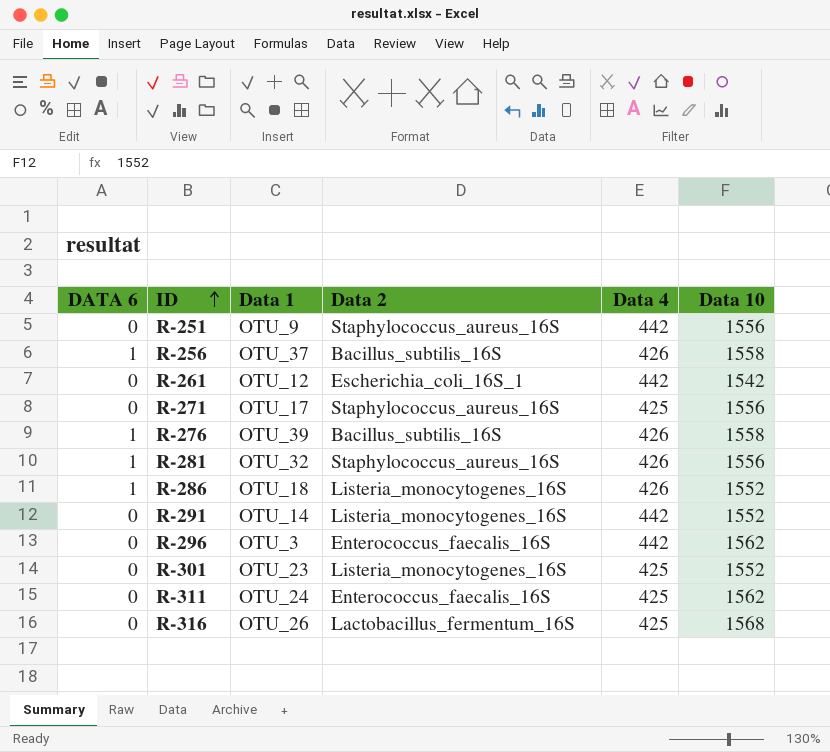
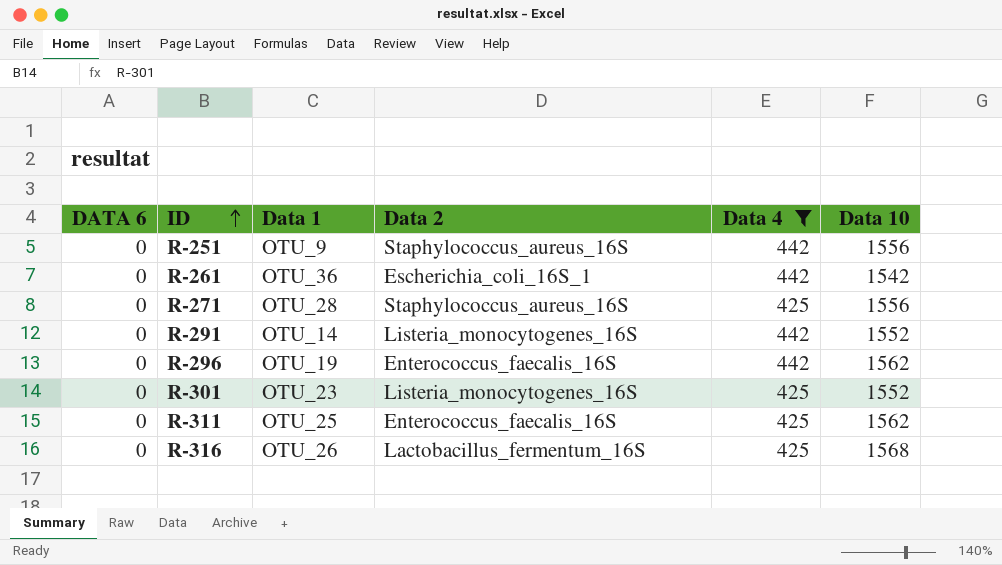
filter: none -> Data 4 != 426
R-261 | Data 1: OTU_12 -> OTU_36
R-271 | Data 1: OTU_17 -> OTU_28
R-296 | Data 1: OTU_3 -> OTU_19
R-311 | Data 1: OTU_24 -> OTU_25

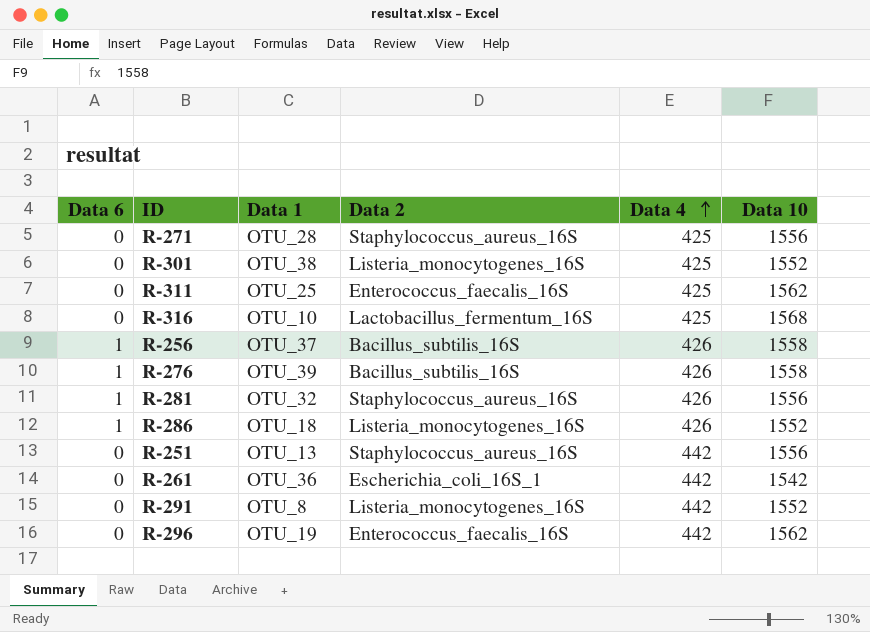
filter: Data 4 != 426 -> none
row order: ID ascending -> Data 4 ascending
column name: DATA 6 -> Data 6
R-301 | Data 1: OTU_23 -> OTU_38
R-316 | Data 1: OTU_26 -> OTU_10
R-251 | Data 1: OTU_9 -> OTU_13
R-291 | Data 1: OTU_14 -> OTU_8

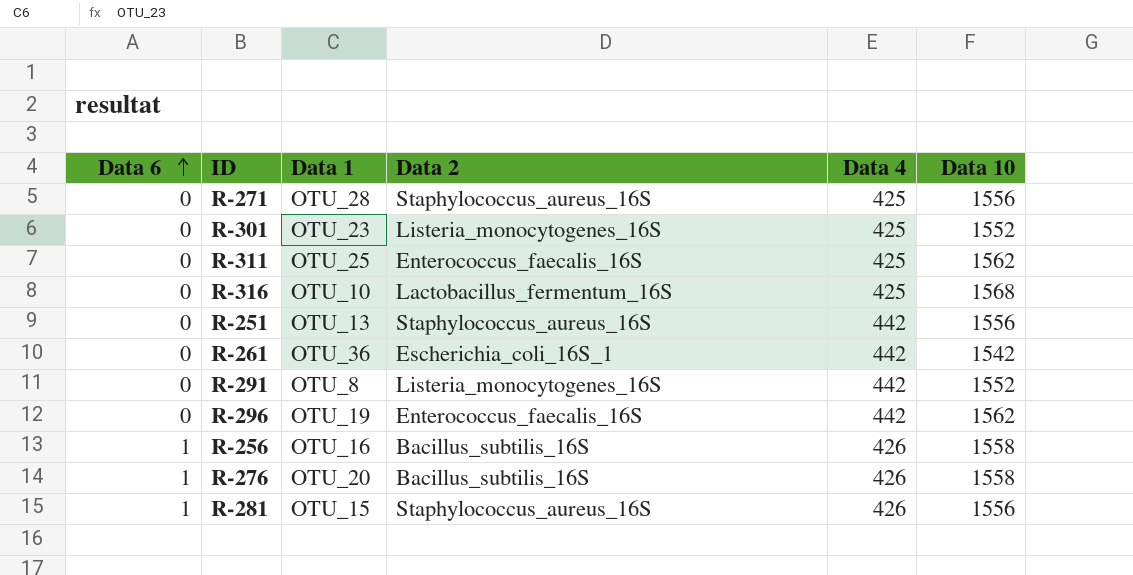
row order: Data 4 ascending -> Data 6 ascending
row R-286: 1 | OTU_18 | Listeria_monocytogenes_16S | 426 | 1552 -> none
R-301 | Data 1: OTU_38 -> OTU_23
R-256 | Data 1: OTU_37 -> OTU_16
R-276 | Data 1: OTU_39 -> OTU_20
R-281 | Data 1: OTU_32 -> OTU_15

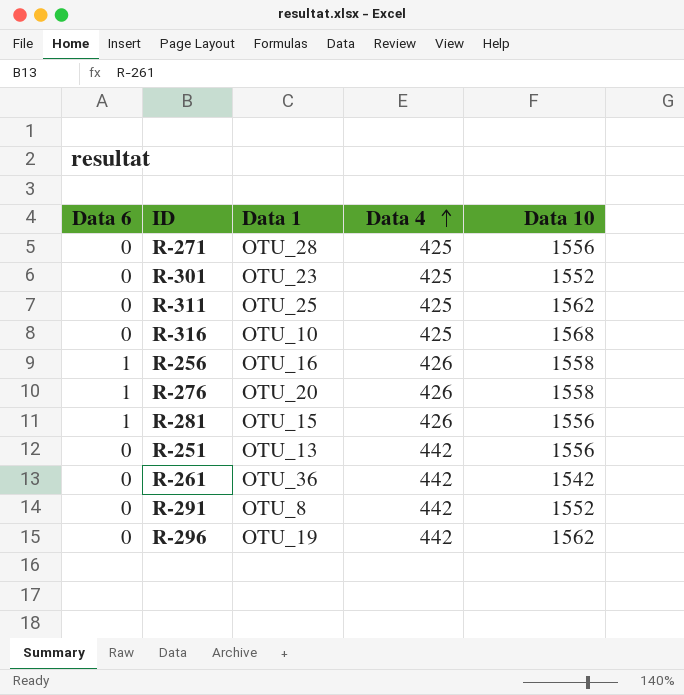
row order: Data 6 ascending -> Data 4 ascending
column Data 2 | position: 4 -> none

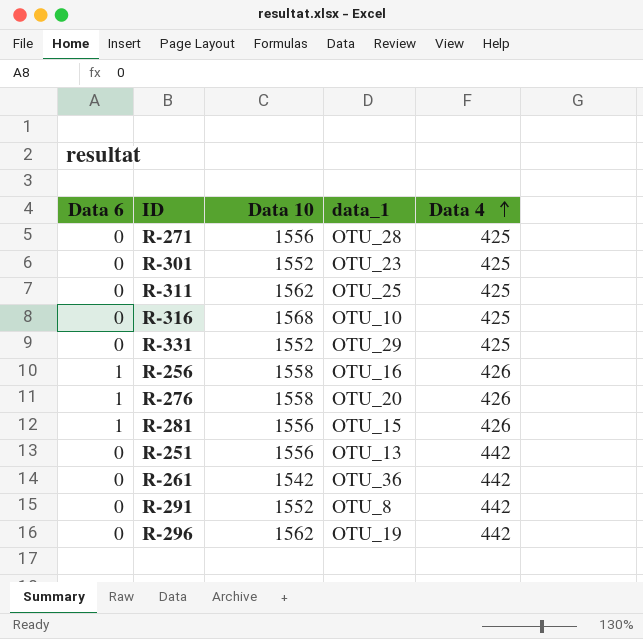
column Data 10 | position: 5 -> 3
column name: Data 1 -> data_1
row R-331: none -> 0 | 1552 | OTU_29 | 425

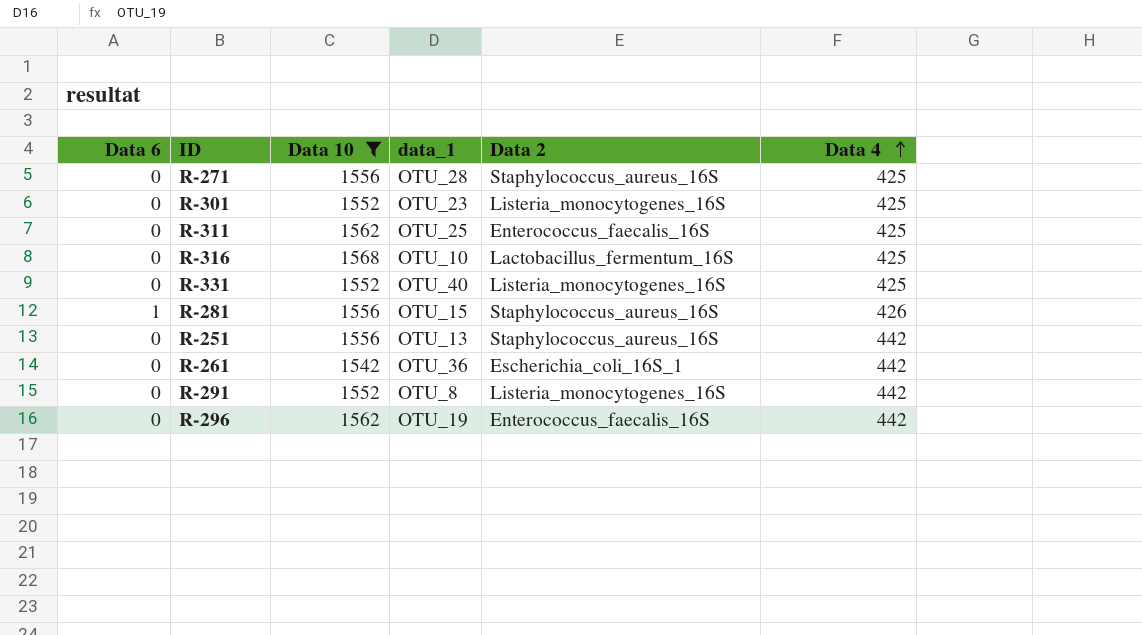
filter: none -> Data 10 != 1558
column Data 2 | position: none -> 5
R-331 | data_1: OTU_29 -> OTU_40

